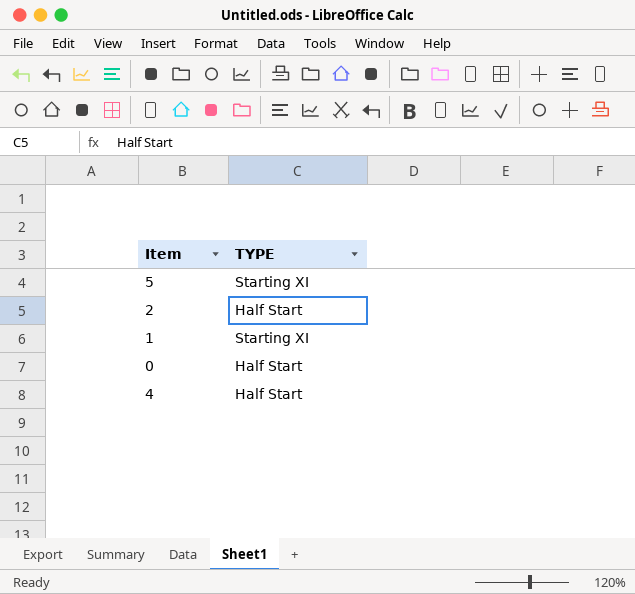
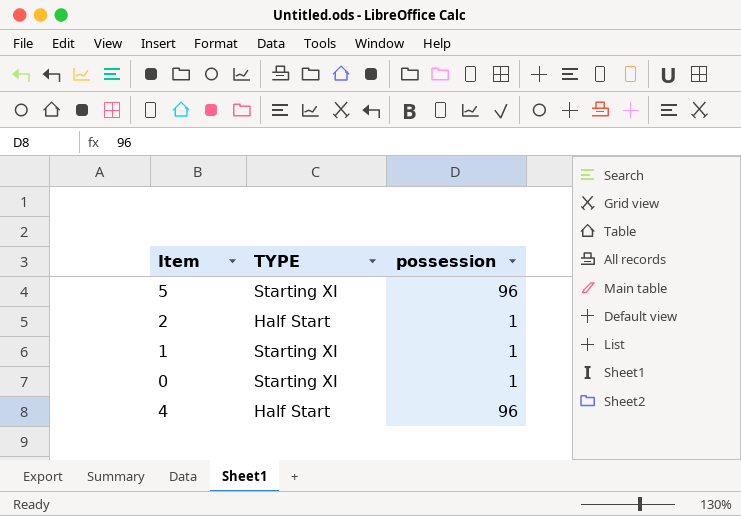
column possession | position: none -> 3
0 | TYPE: Half Start -> Starting XI

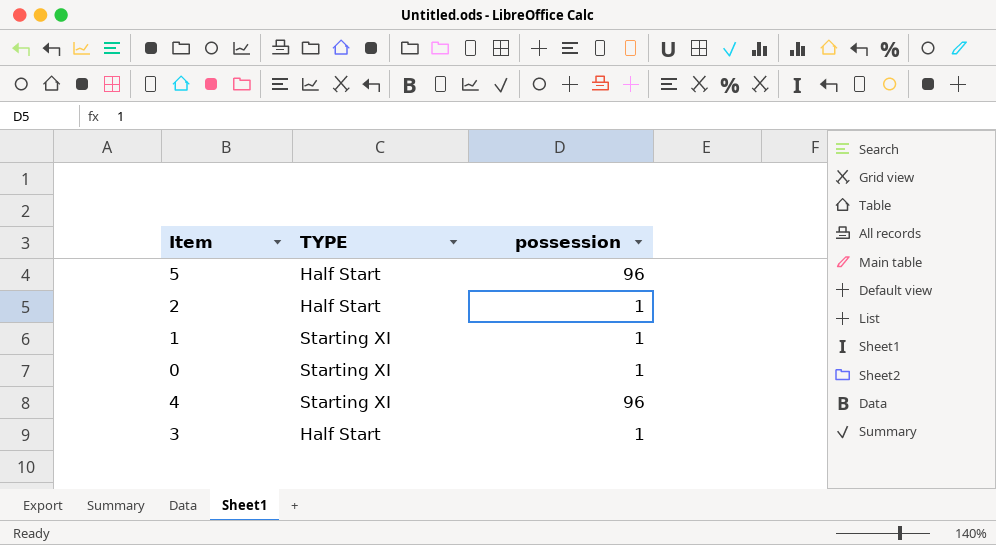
5 | TYPE: Starting XI -> Half Start
4 | TYPE: Half Start -> Starting XI
row 3: none -> Half Start | 1

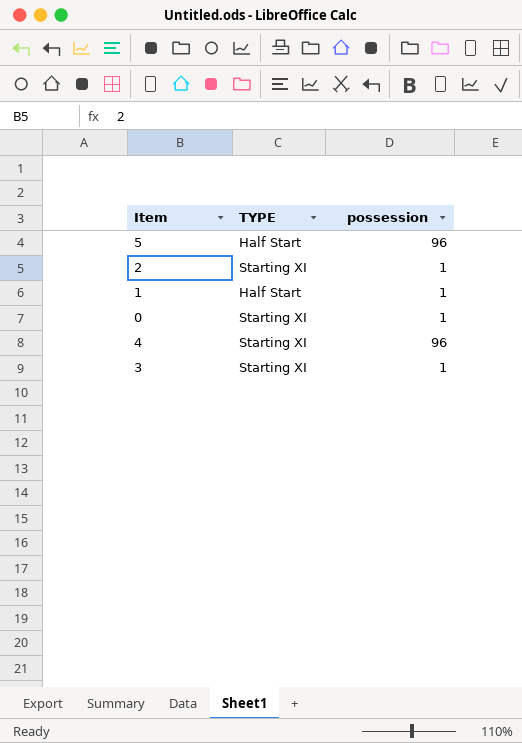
2 | TYPE: Half Start -> Starting XI
1 | TYPE: Starting XI -> Half Start
3 | TYPE: Half Start -> Starting XI

